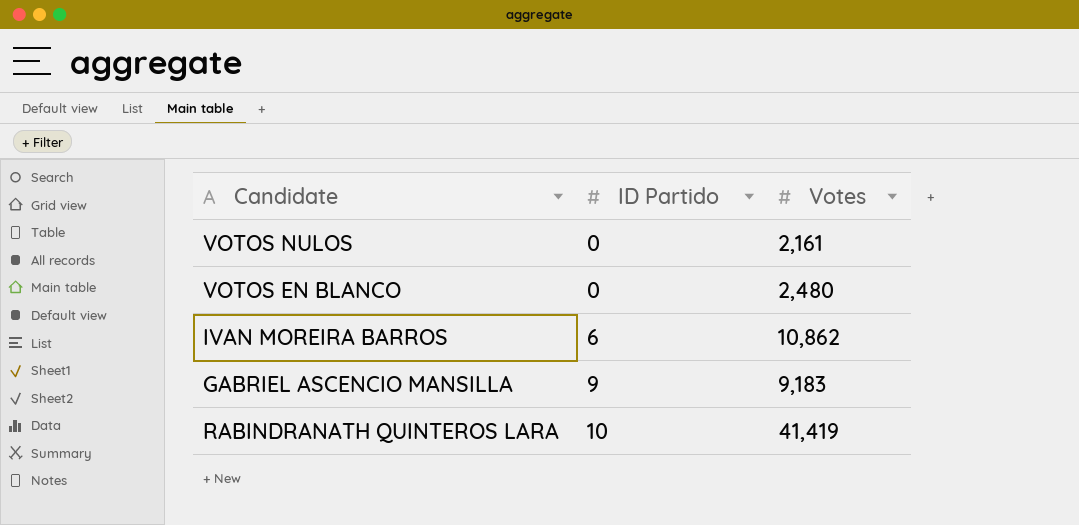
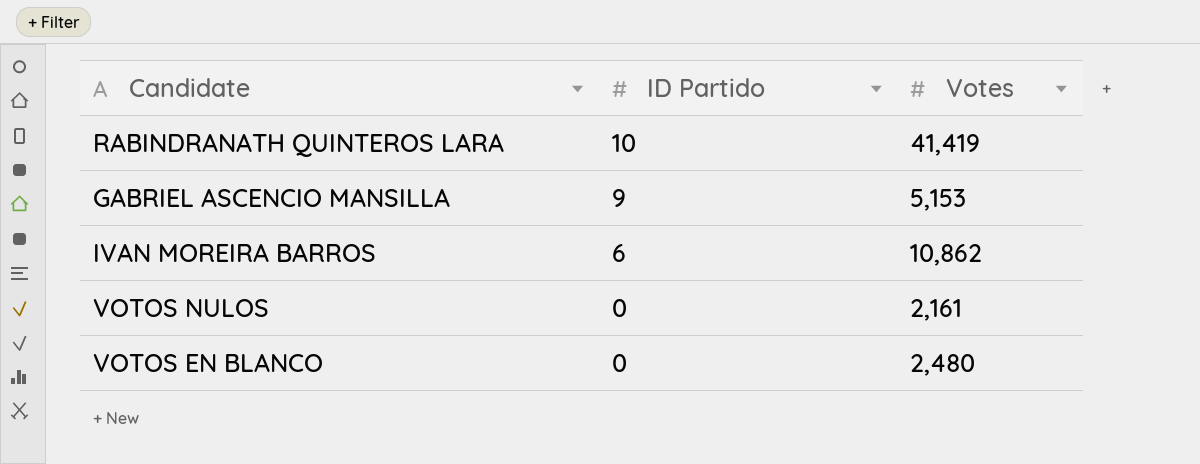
row order: ID Partido ascending -> ID Partido descending
GABRIEL ASCENCIO MANSILLA | Votes: 9,183 -> 5,153

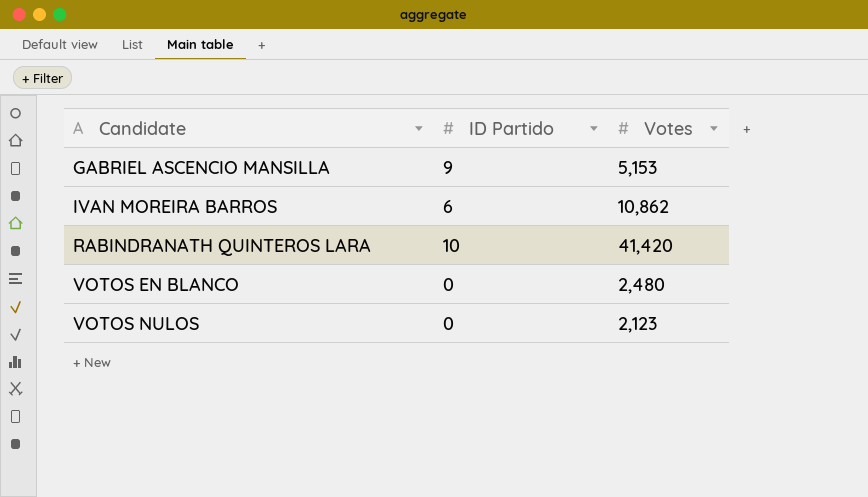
row order: ID Partido descending -> Candidate ascending
RABINDRANATH QUINTEROS LARA | Votes: 41,419 -> 41,420
VOTOS NULOS | Votes: 2,161 -> 2,123

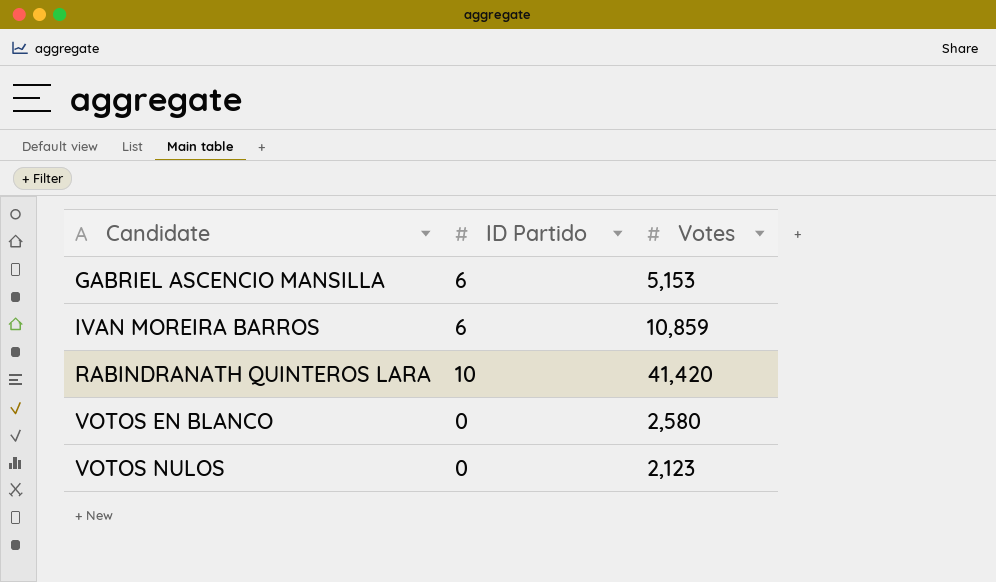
GABRIEL ASCENCIO MANSILLA | ID Partido: 9 -> 6
IVAN MOREIRA BARROS | Votes: 10,862 -> 10,859
VOTOS EN BLANCO | Votes: 2,480 -> 2,580

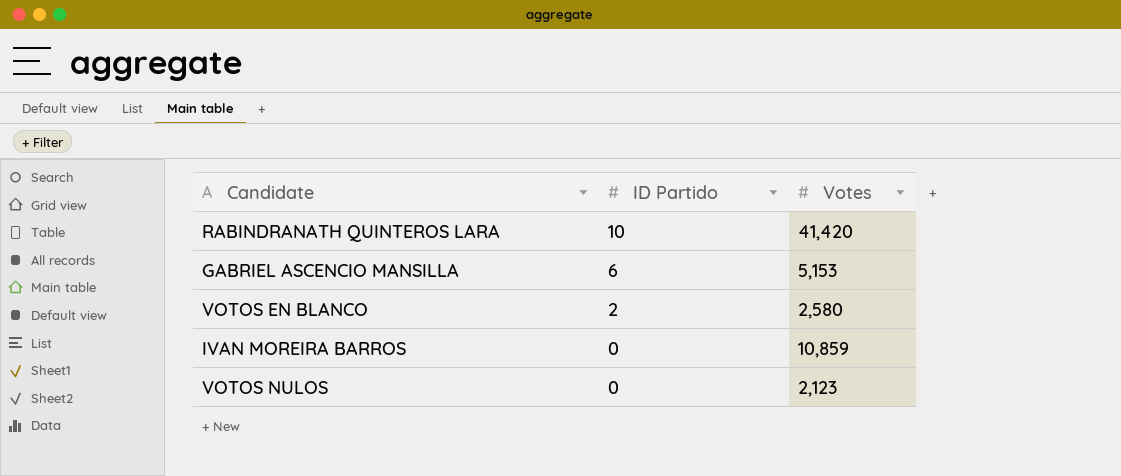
row order: Candidate ascending -> ID Partido descending
VOTOS EN BLANCO | ID Partido: 0 -> 2
IVAN MOREIRA BARROS | ID Partido: 6 -> 0

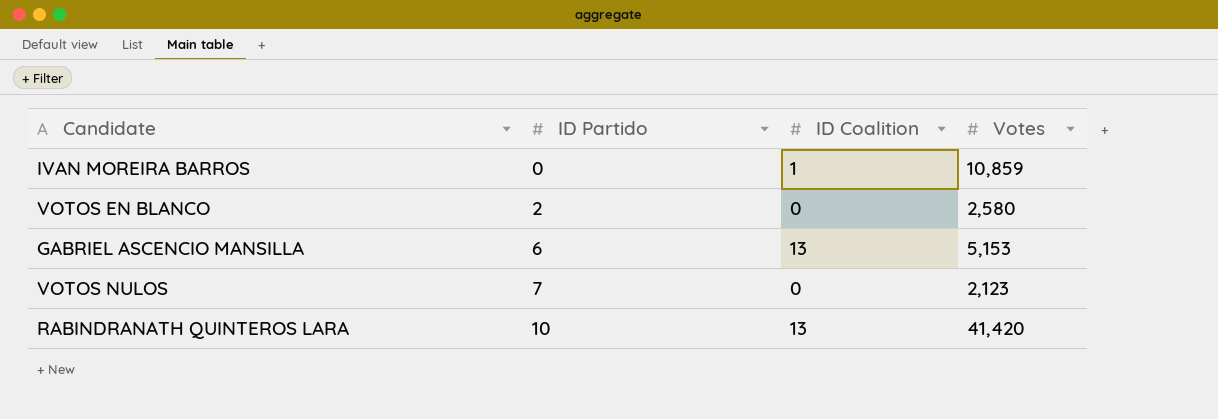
row order: ID Partido descending -> ID Partido ascending
column ID Coalition | position: none -> 3
VOTOS NULOS | ID Partido: 0 -> 7

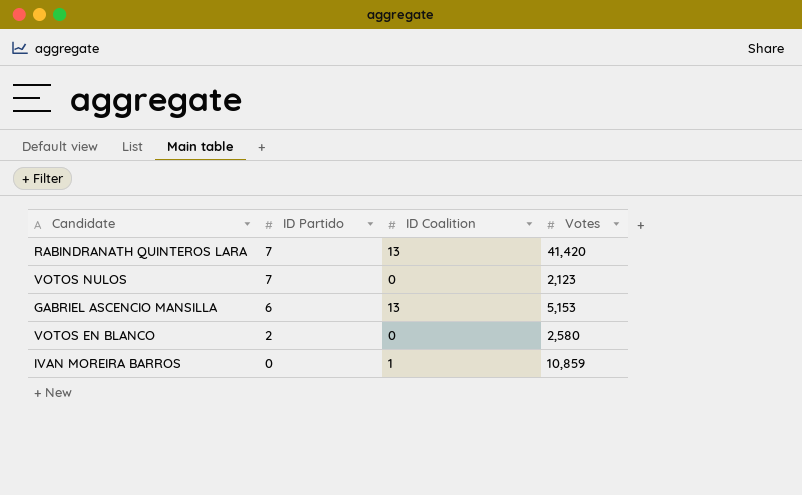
row order: ID Partido ascending -> ID Partido descending
RABINDRANATH QUINTEROS LARA | ID Partido: 10 -> 7

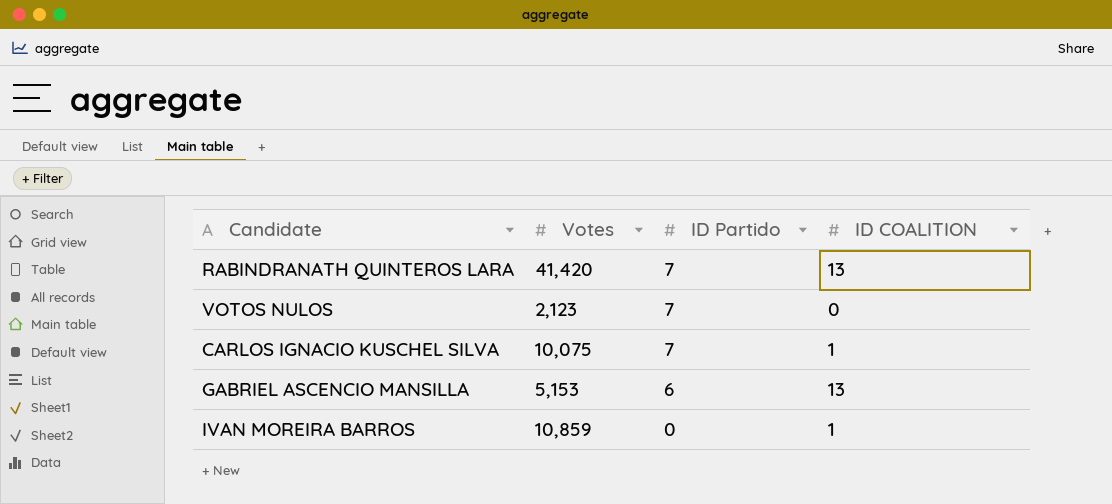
column Votes | position: 4 -> 2
column name: ID Coalition -> ID COALITION
row VOTOS EN BLANCO: 2 | 0 | 2,580 -> none
row CARLOS IGNACIO KUSCHEL SILVA: none -> 10,075 | 7 | 1

